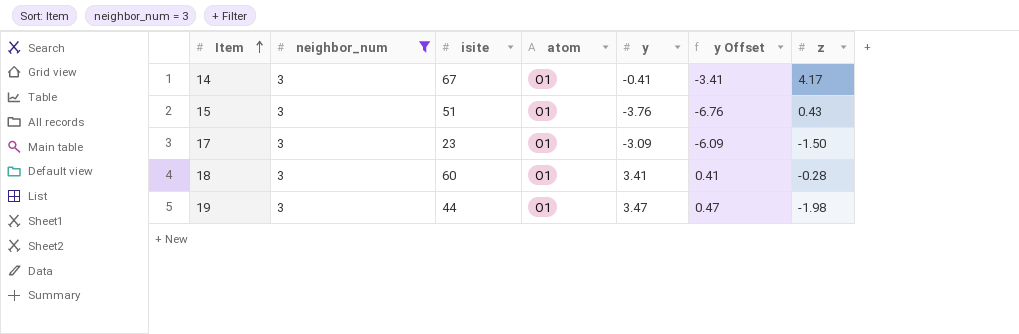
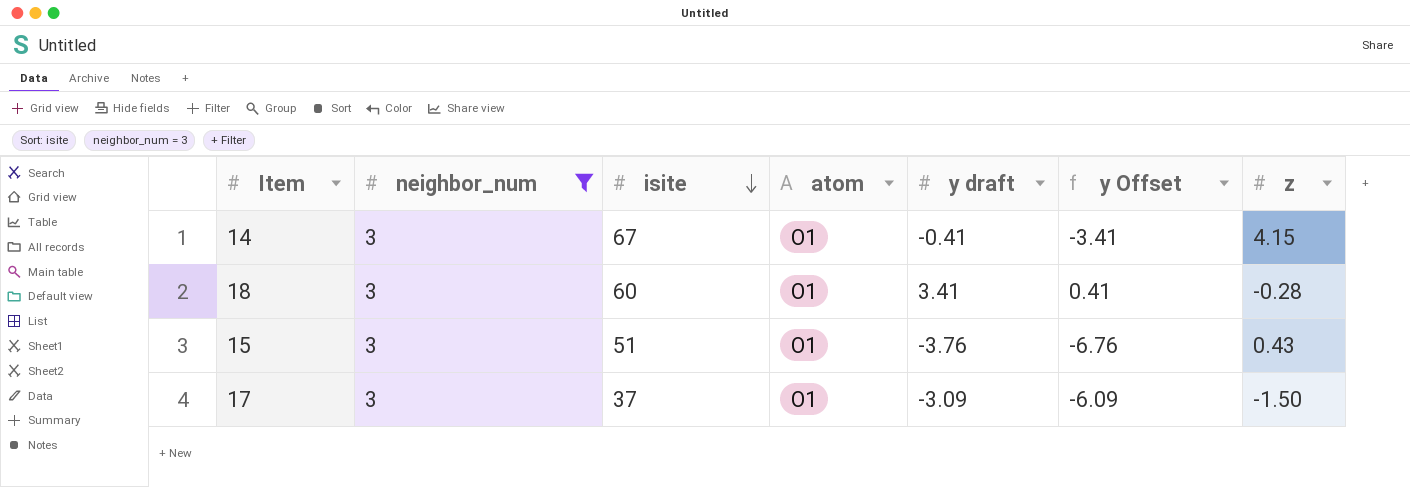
row order: Item ascending -> isite descending
column name: y -> y draft
row 19: 3 | 44 | O1 | 3.47 | 0.47 | -1.98 -> none
14 | z: 4.17 -> 4.15
17 | isite: 23 -> 37

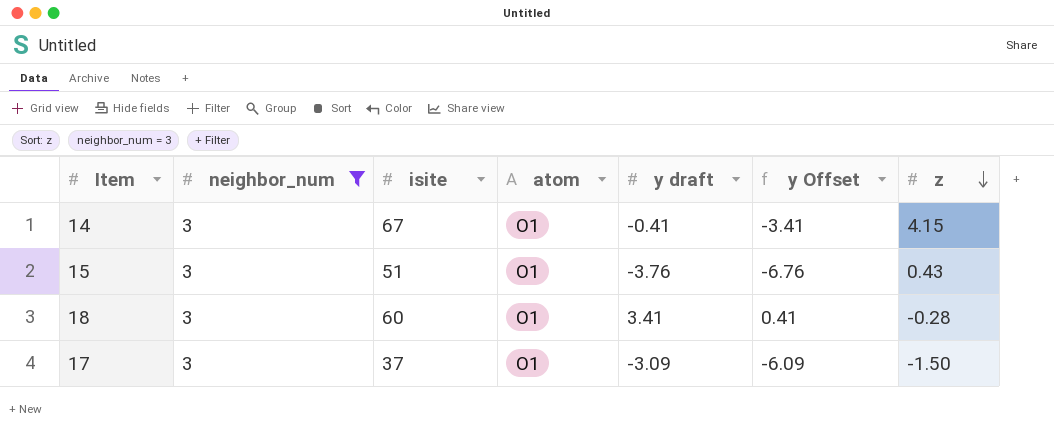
row order: isite descending -> z descending

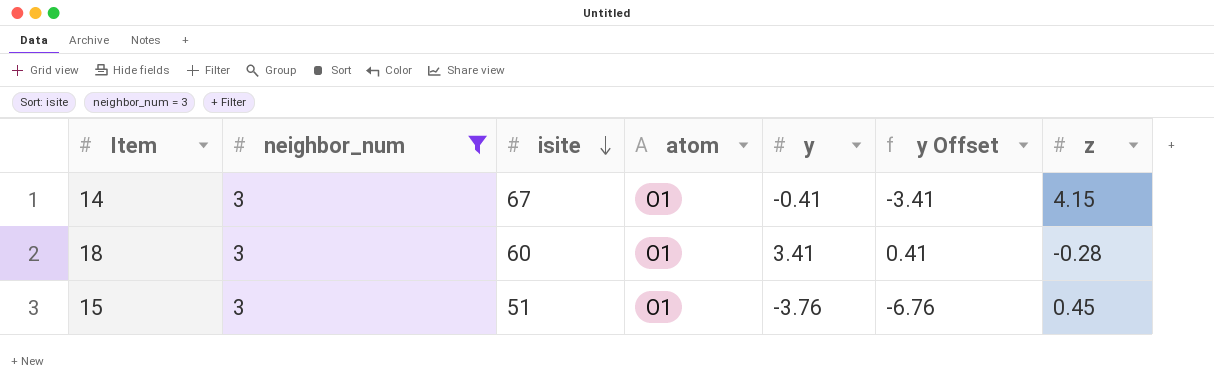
row order: z descending -> isite descending
column name: y draft -> y
row 17: 3 | 37 | O1 | -3.09 | -6.09 | -1.50 -> none
15 | z: 0.43 -> 0.45

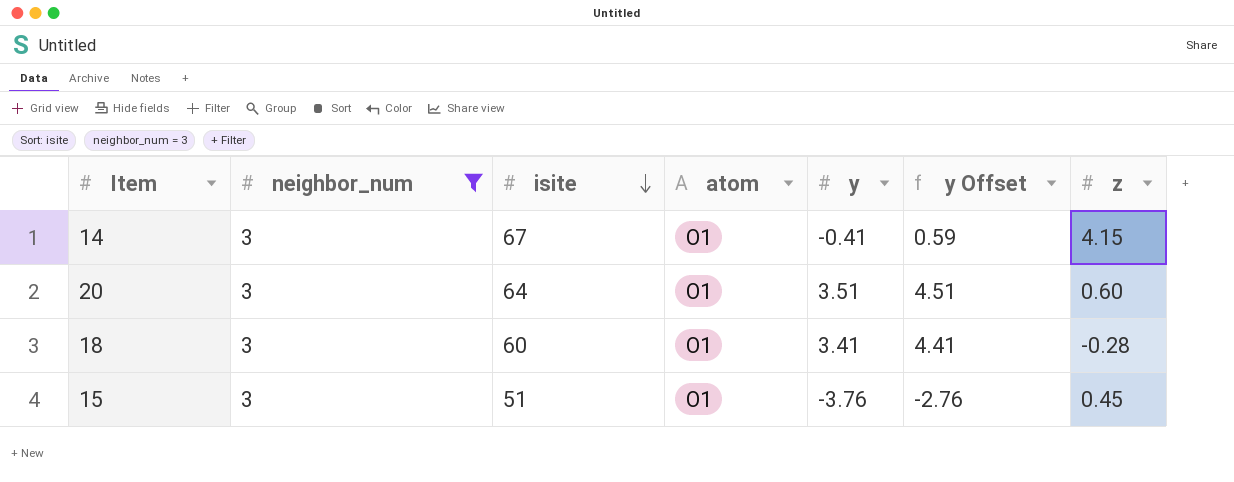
column y Offset | formula: [y] - 3 -> [y] + 1
row 20: none -> 3 | 64 | O1 | 3.51 | 4.51 | 0.60

